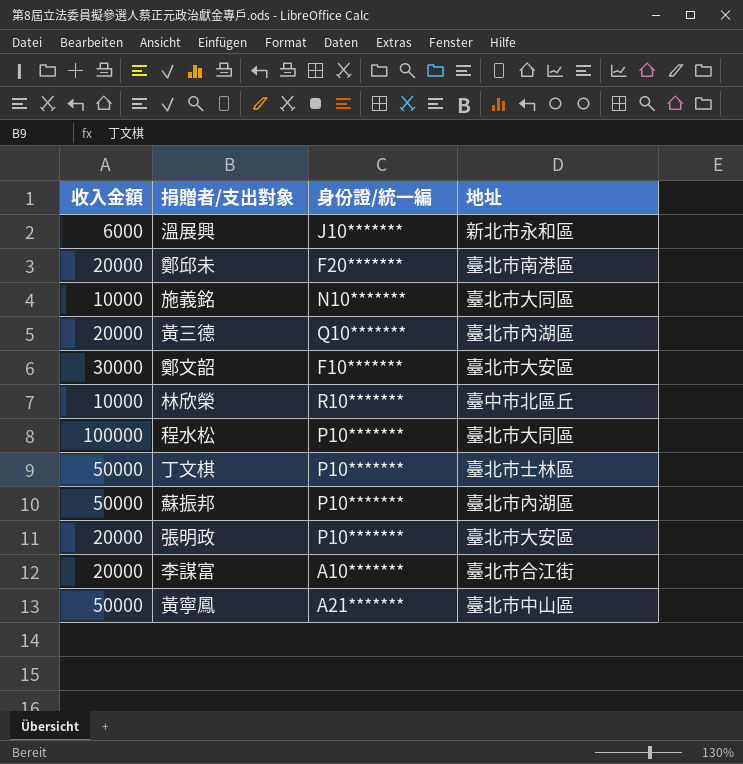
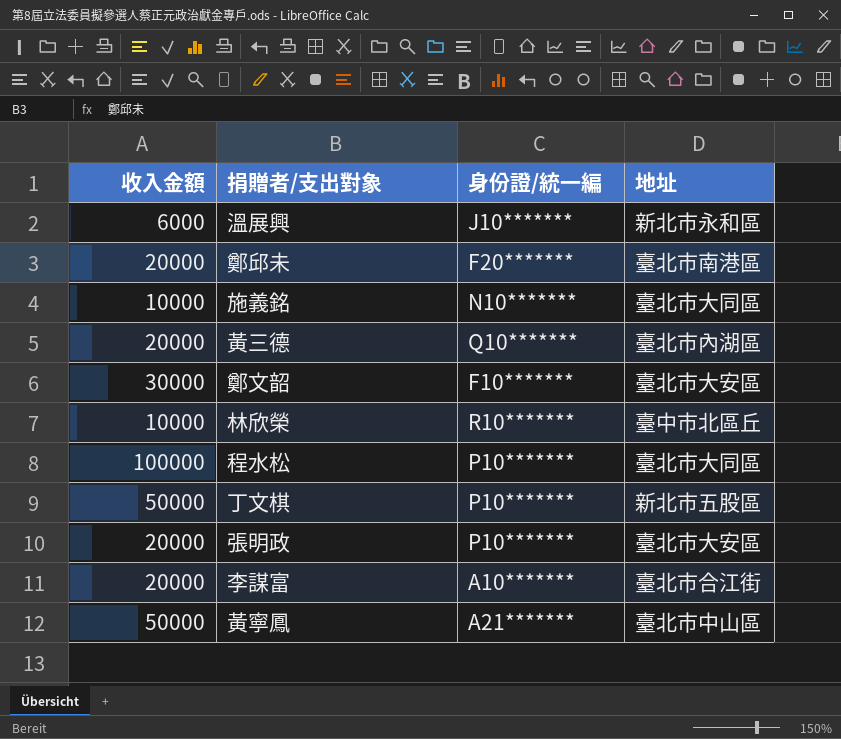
row 蘇振邦: 50000 | P10******* | 臺北市內湖區 -> none
丁文棋 | 地址: 臺北市士林區 -> 新北市五股區

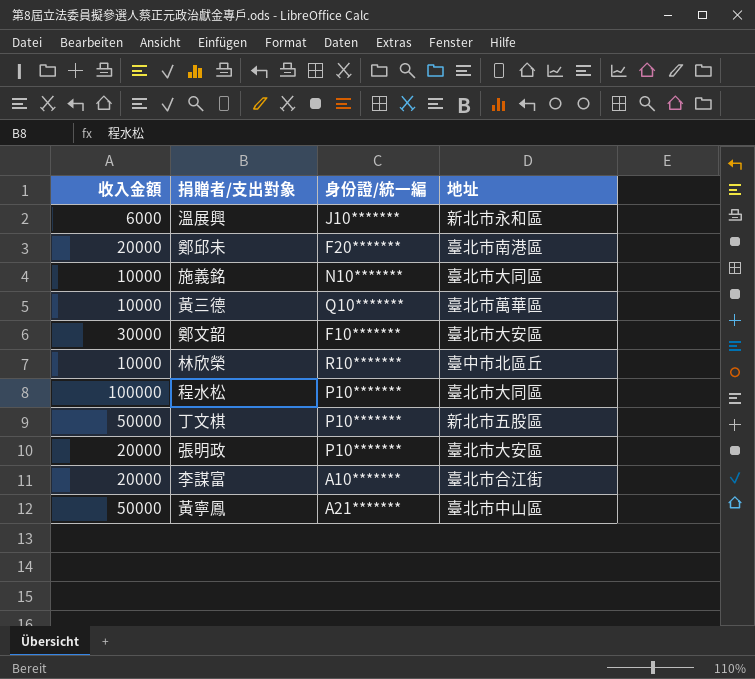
黃三德 | 收入金額: 20000 -> 10000
黃三德 | 地址: 臺北市內湖區 -> 臺北市萬華區

